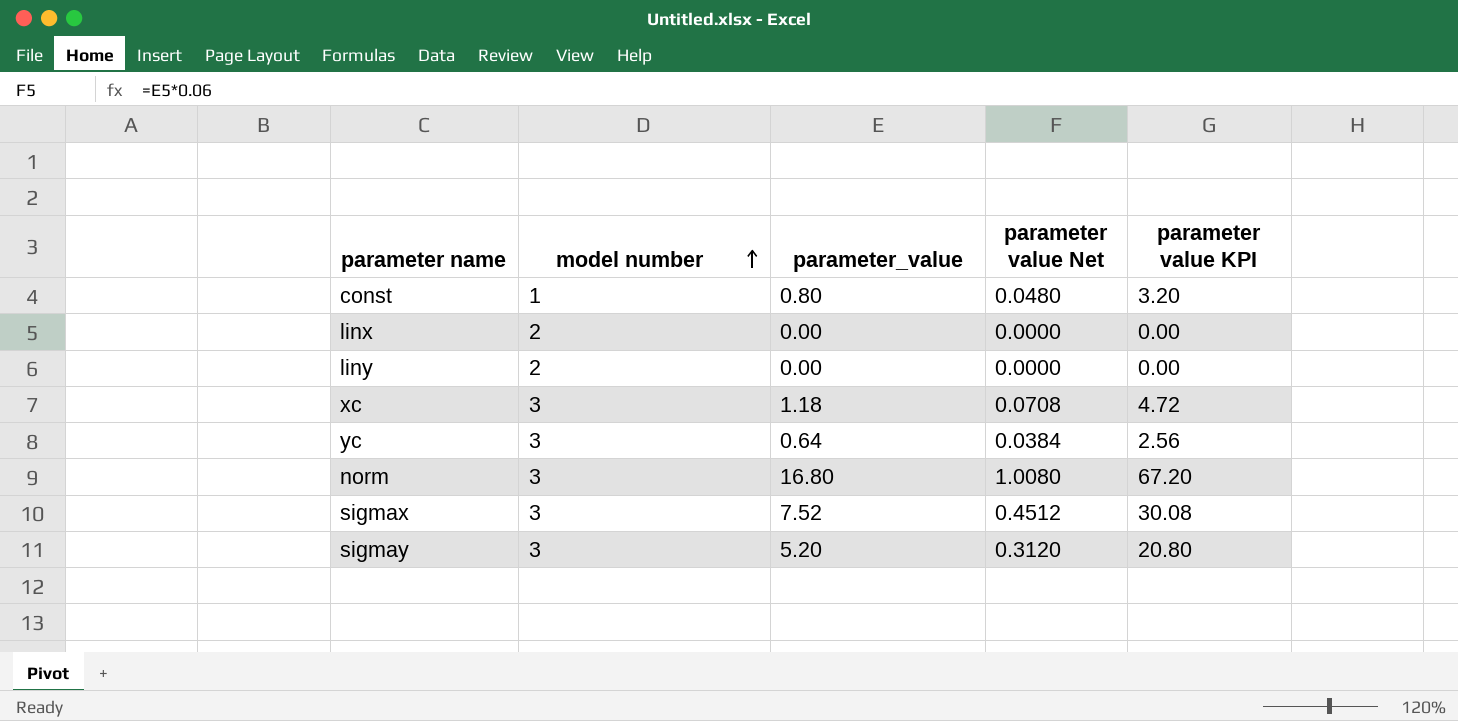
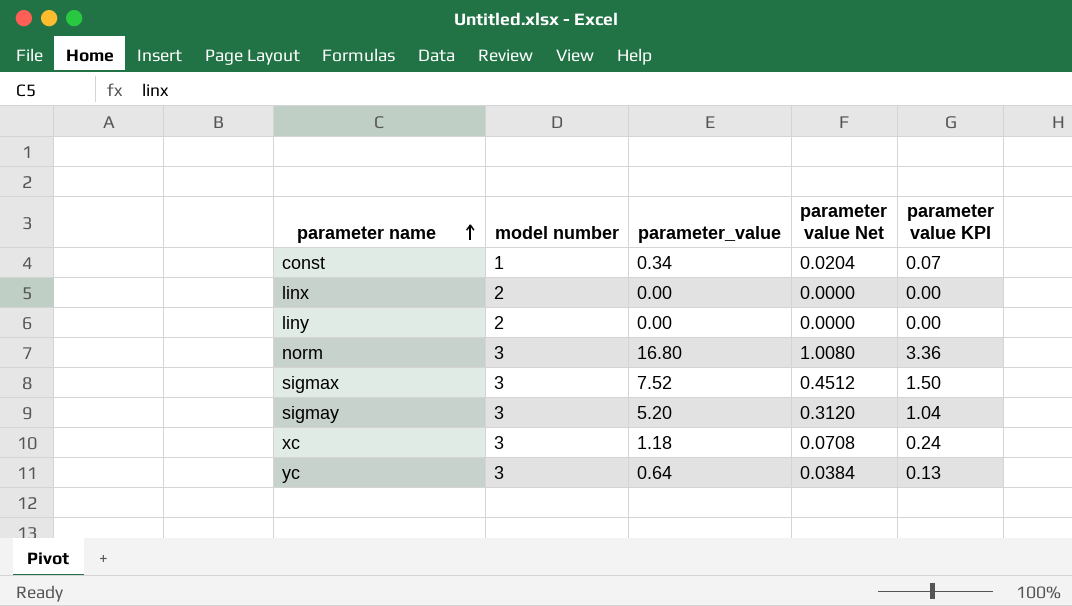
row order: model number ascending -> parameter name ascending
column parameter value KPI | formula: [parameter_value] * 4 -> [parameter_value] * 0.2
const | parameter_value: 0.80 -> 0.34
const | parameter value Net: 0.0480 -> 0.0204

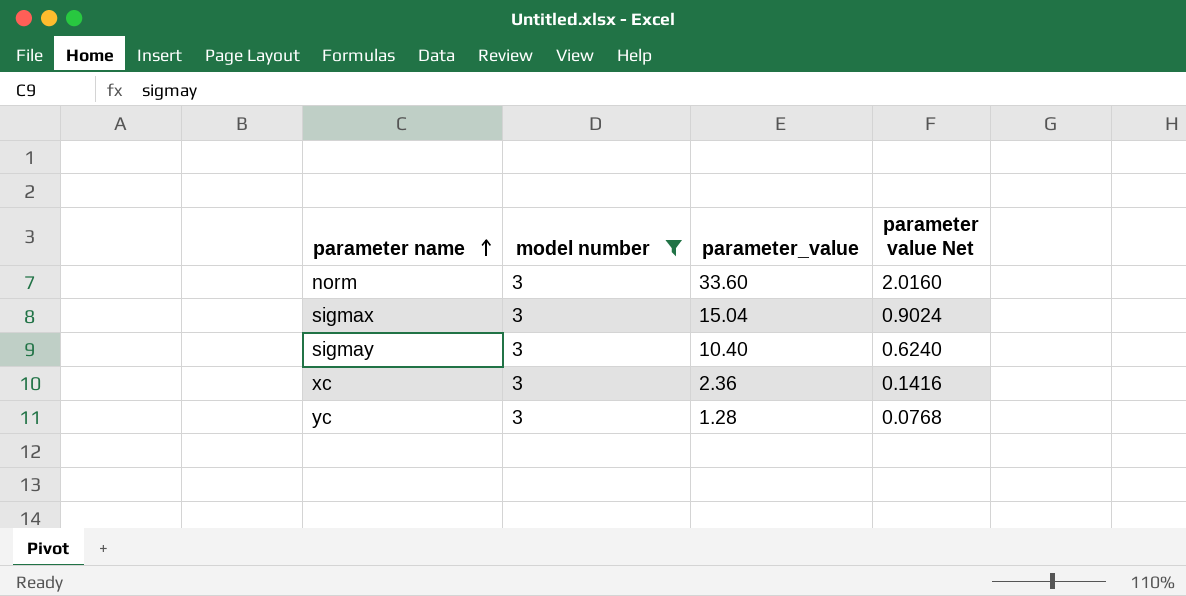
filter: none -> model number = 3
column parameter value KPI | formula: [parameter_value] * 0.2 -> none
norm | parameter_value: 16.80 -> 33.60
norm | parameter value Net: 1.0080 -> 2.0160
sigmax | parameter_value: 7.52 -> 15.04
sigmax | parameter value Net: 0.4512 -> 0.9024
sigmay | parameter_value: 5.20 -> 10.40
sigmay | parameter value Net: 0.3120 -> 0.6240
xc | parameter_value: 1.18 -> 2.36
xc | parameter value Net: 0.0708 -> 0.1416
yc | parameter_value: 0.64 -> 1.28
yc | parameter value Net: 0.0384 -> 0.0768

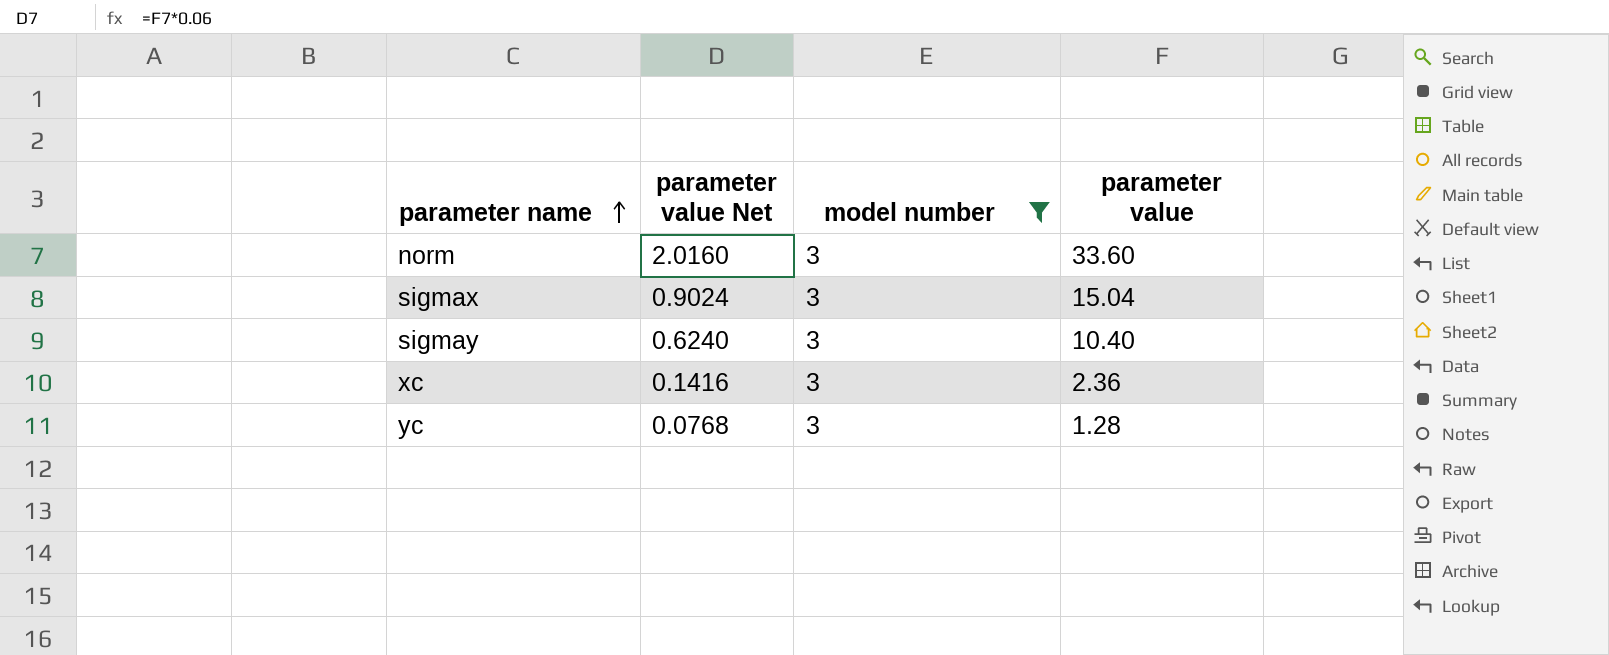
column parameter value Net | position: 4 -> 2
column name: parameter_value -> parameter value

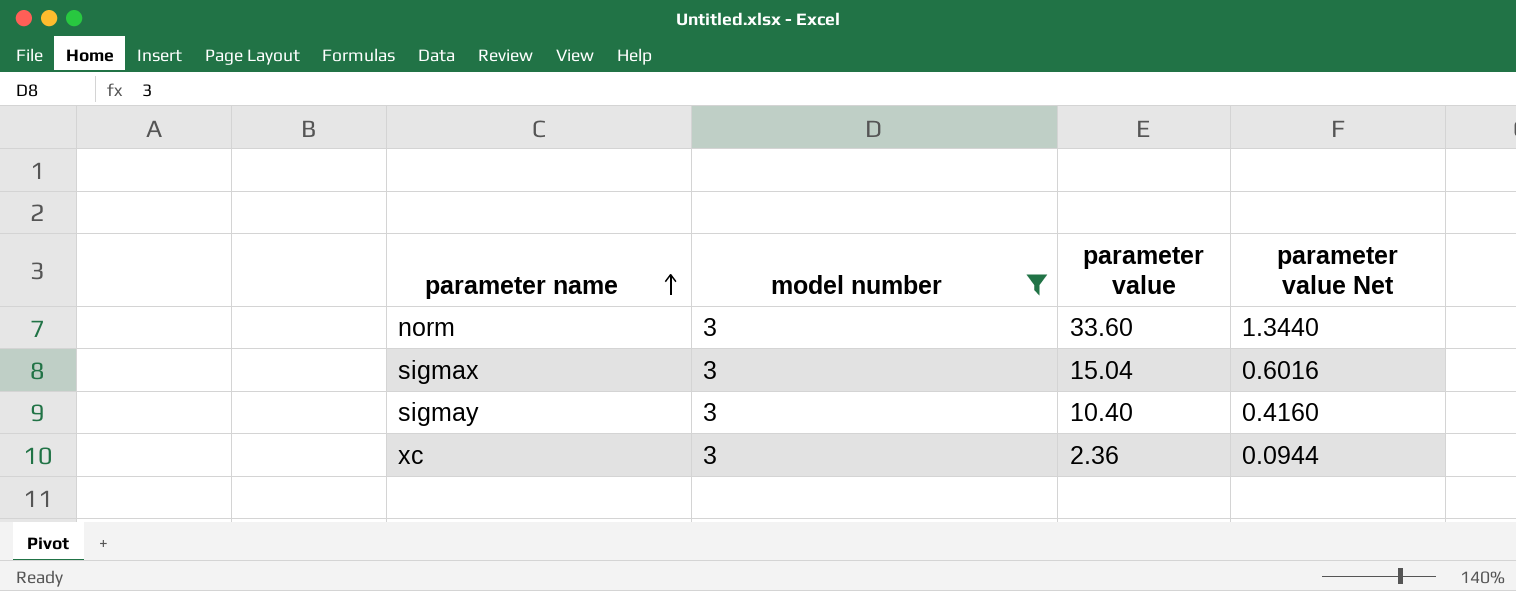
column parameter value Net | formula: [parameter value] * 0.06 -> [parameter value] * 0.04
column parameter value Net | position: 2 -> 4
row yc: 0.0768 | 3 | 1.28 -> none

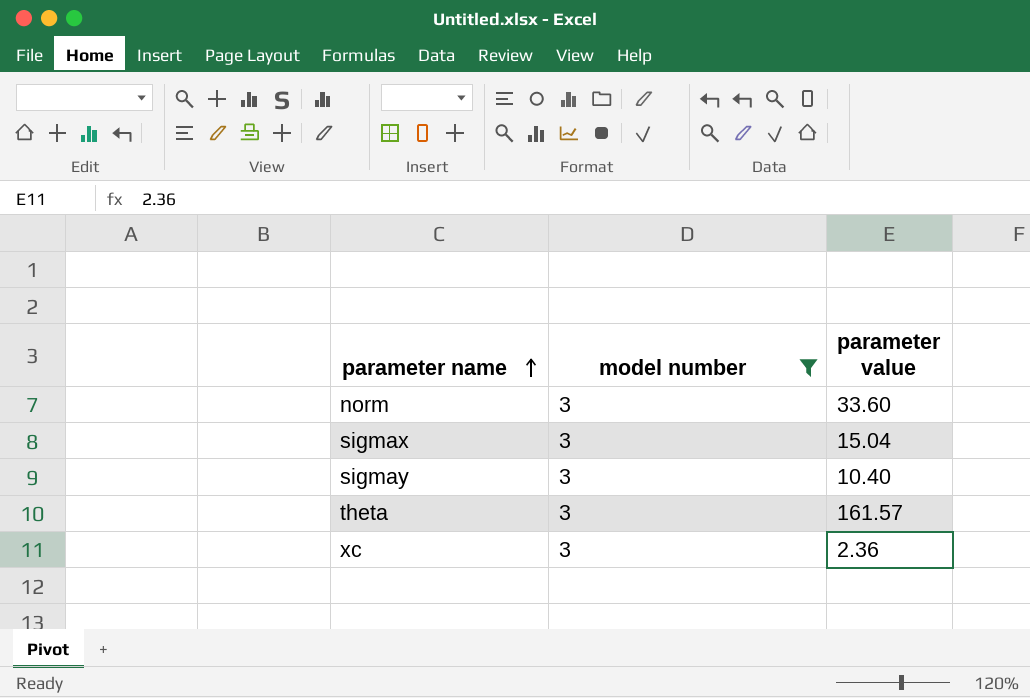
column parameter value Net | formula: [parameter value] * 0.04 -> none
row theta: none -> 3 | 161.57

